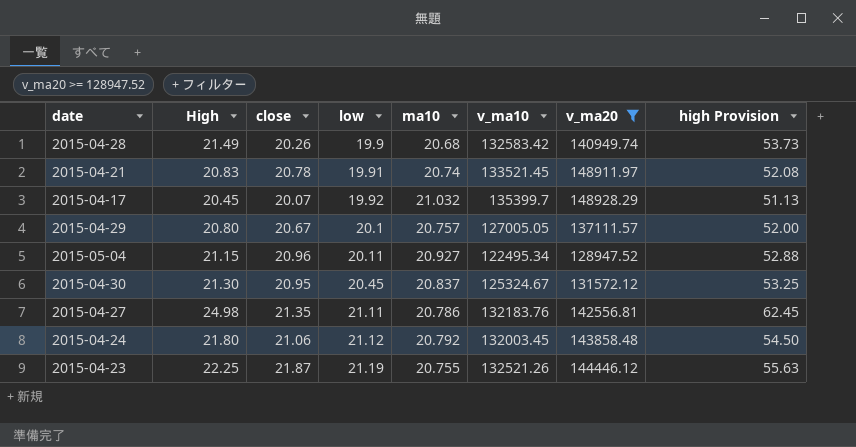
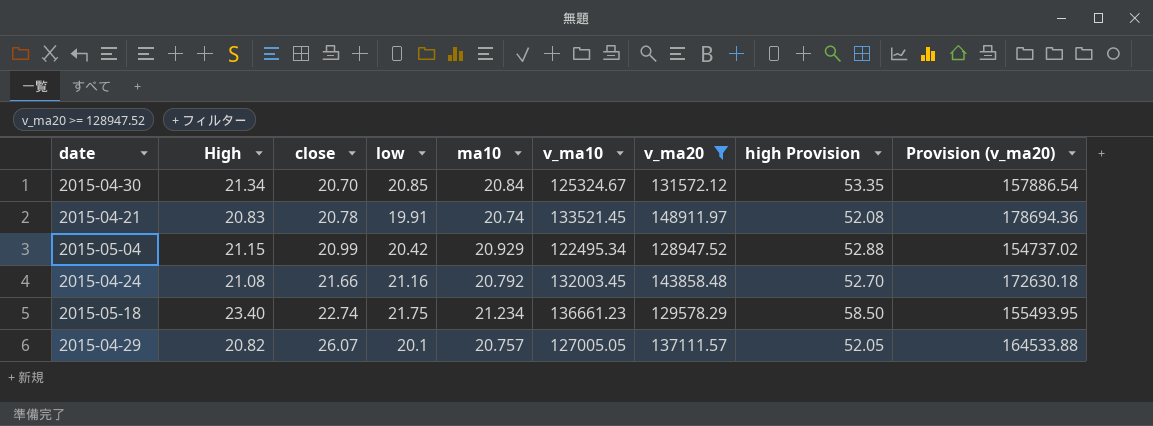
row order: low ascending -> close ascending
column Provision (v_ma20) | formula: none -> [v_ma20] * 1.2
row 2015-04-28: 21.49 | 20.26 | 19.9 | 20.68 | 132583.42 | 140949.74 | 53.73 -> none
row 2015-04-17: 20.45 | 20.07 | 19.92 | 21.032 | 135399.7 | 148928.29 | 51.13 -> none
row 2015-04-27: 24.98 | 21.35 | 21.11 | 20.786 | 132183.76 | 142556.81 | 62.45 -> none
row 2015-04-23: 22.25 | 21.87 | 21.19 | 20.755 | 132521.26 | 144446.12 | 55.63 -> none
2015-04-30 | High: 21.30 -> 21.34
2015-04-30 | close: 20.95 -> 20.70
2015-04-30 | low: 20.45 -> 20.85
2015-04-30 | ma10: 20.837 -> 20.84
2015-04-30 | high Provision: 53.25 -> 53.35
2015-05-04 | close: 20.96 -> 20.99
2015-05-04 | low: 20.11 -> 20.42
2015-05-04 | ma10: 20.927 -> 20.929
2015-04-24 | High: 21.80 -> 21.08
2015-04-24 | close: 21.06 -> 21.66
2015-04-24 | low: 21.12 -> 21.16
2015-04-24 | high Provision: 54.50 -> 52.70
row 2015-05-18: none -> 23.40 | 22.74 | 21.75 | 21.234 | 136661.23 | 129578.29 | 58.50 | 155493.95
2015-04-29 | High: 20.80 -> 20.82
2015-04-29 | close: 20.67 -> 26.07
2015-04-29 | high Provision: 52.00 -> 52.05

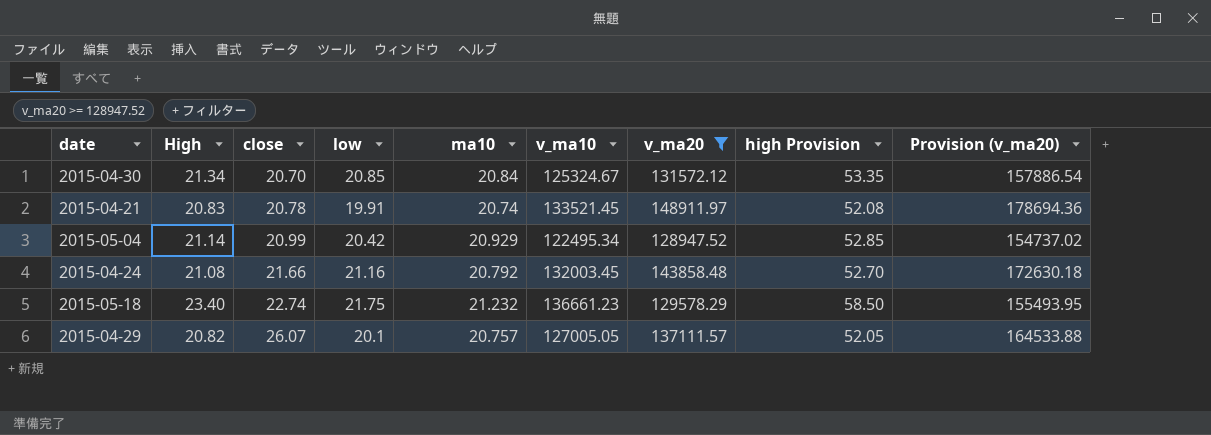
2015-05-04 | High: 21.15 -> 21.14
2015-05-04 | high Provision: 52.88 -> 52.85
2015-05-18 | ma10: 21.234 -> 21.232

